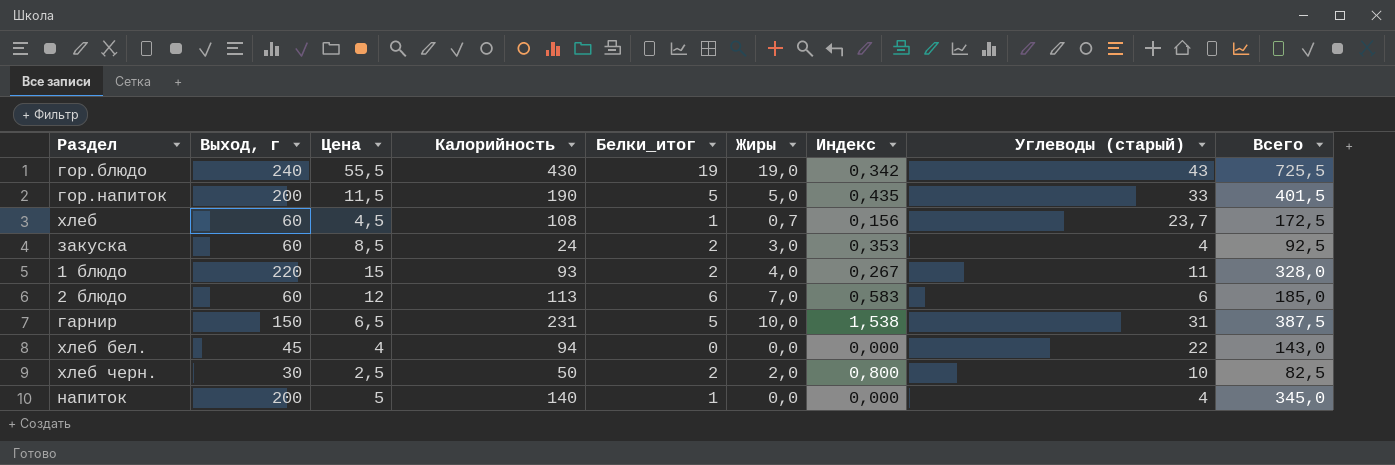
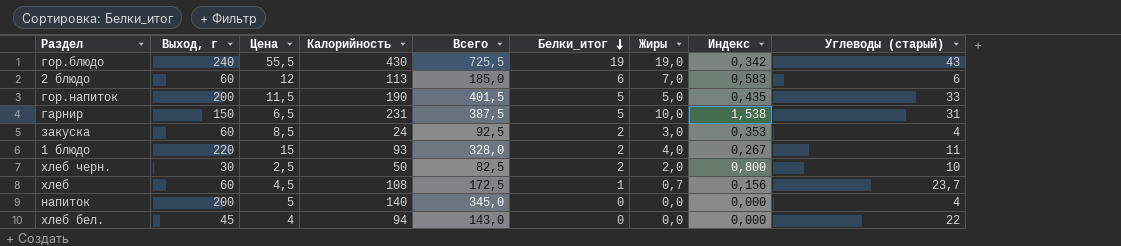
row order: none -> Белки_итог descending
column Всего | position: 9 -> 5
напиток | Белки_итог: 1 -> 0

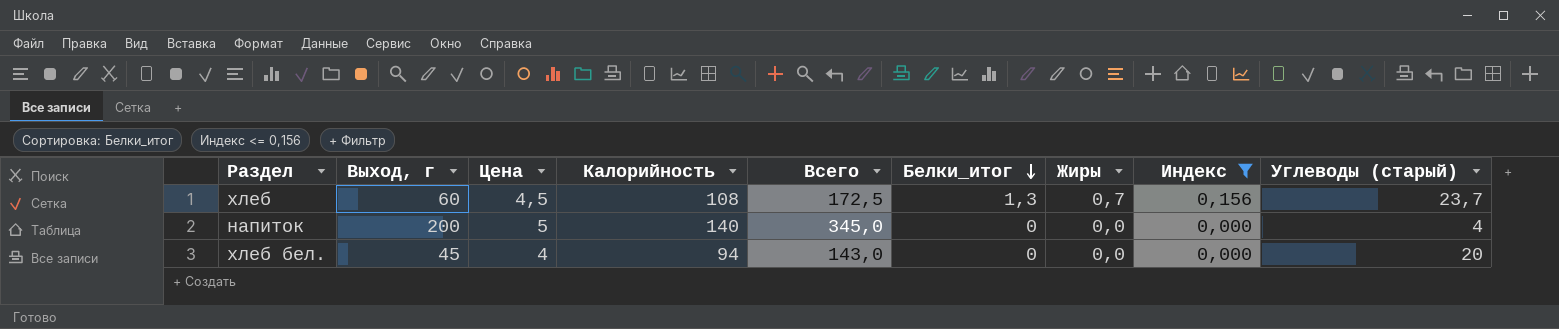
filter: none -> Индекс <= 0,156
хлеб | Белки_итог: 1 -> 1,3
хлеб бел. | Углеводы (старый): 22 -> 20

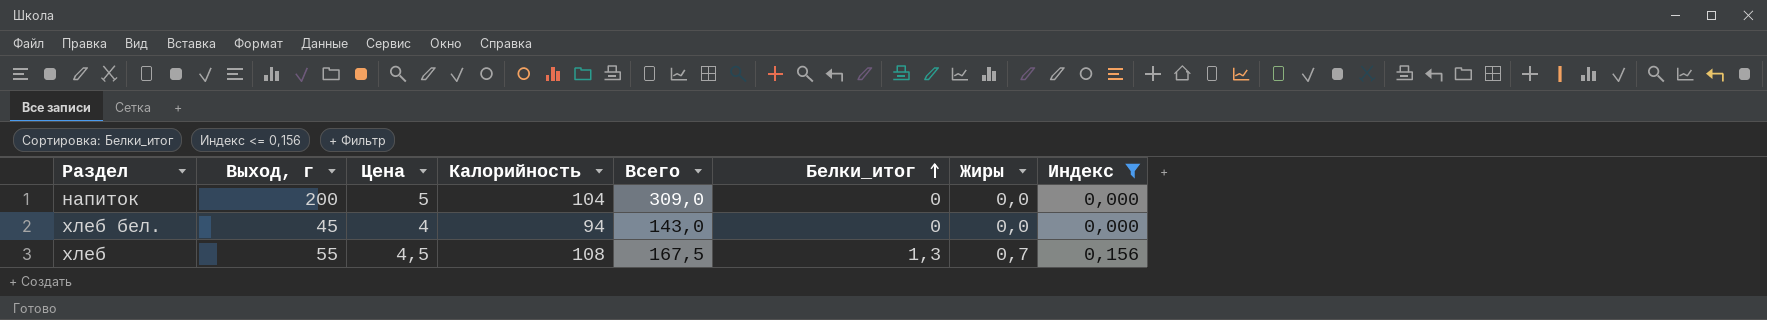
row order: Белки_итог descending -> Белки_итог ascending
column Углеводы (старый) | position: 9 -> none
напиток | Калорийность: 140 -> 104
напиток | Всего: 345,0 -> 309,0
хлеб | Выход, г: 60 -> 55
хлеб | Всего: 172,5 -> 167,5

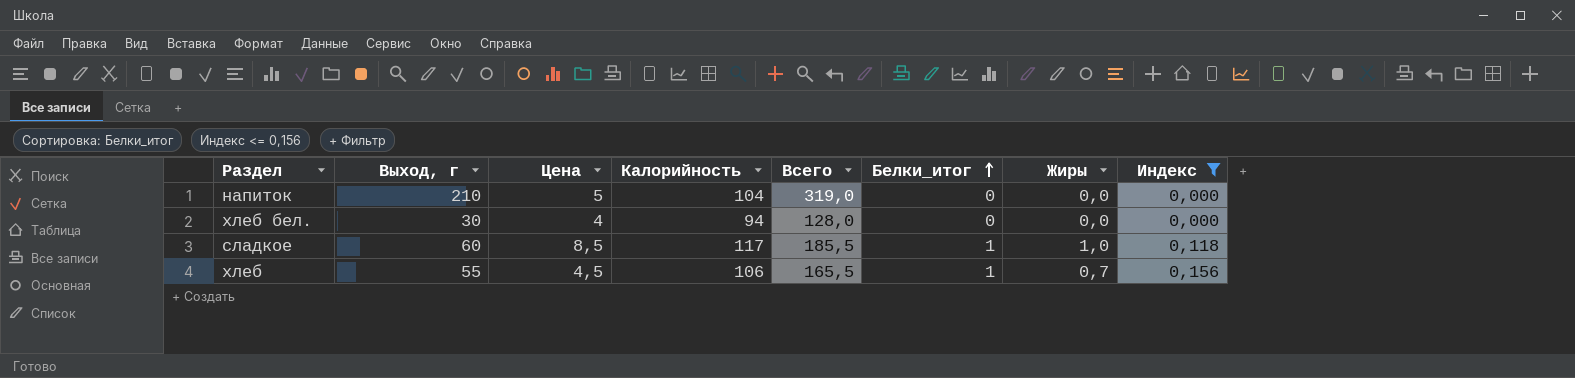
напиток | Выход, г: 200 -> 210
напиток | Всего: 309,0 -> 319,0
хлеб бел. | Выход, г: 45 -> 30
хлеб бел. | Всего: 143,0 -> 128,0
row сладкое: none -> 60 | 8,5 | 117 | 185,5 | 1 | 1,0 | 0,118
хлеб | Калорийность: 108 -> 106
хлеб | Всего: 167,5 -> 165,5
хлеб | Белки_итог: 1,3 -> 1

